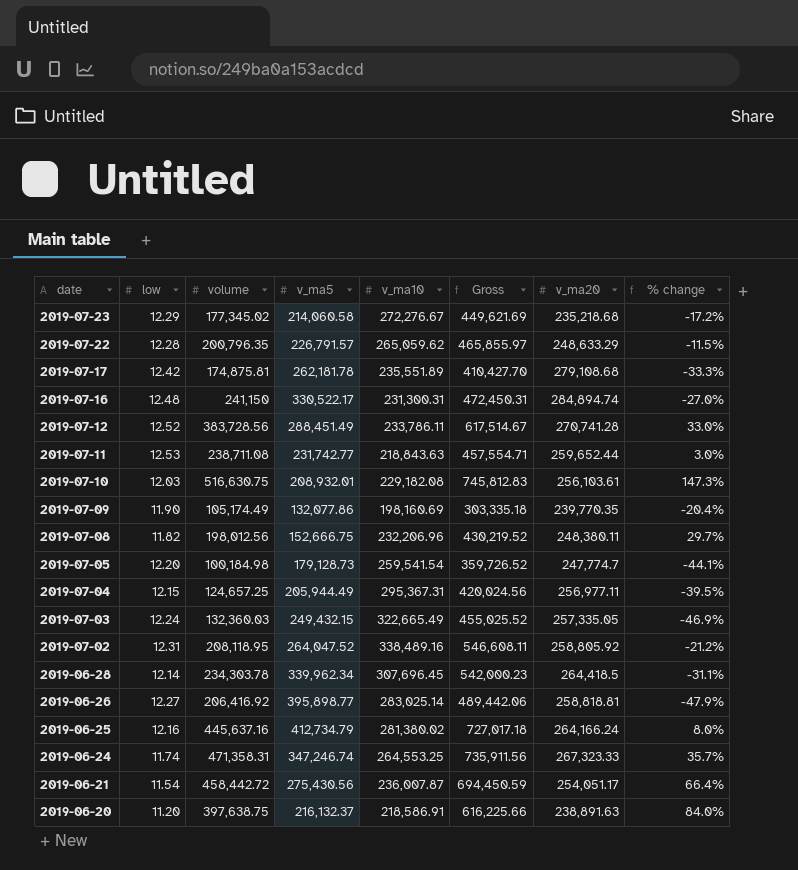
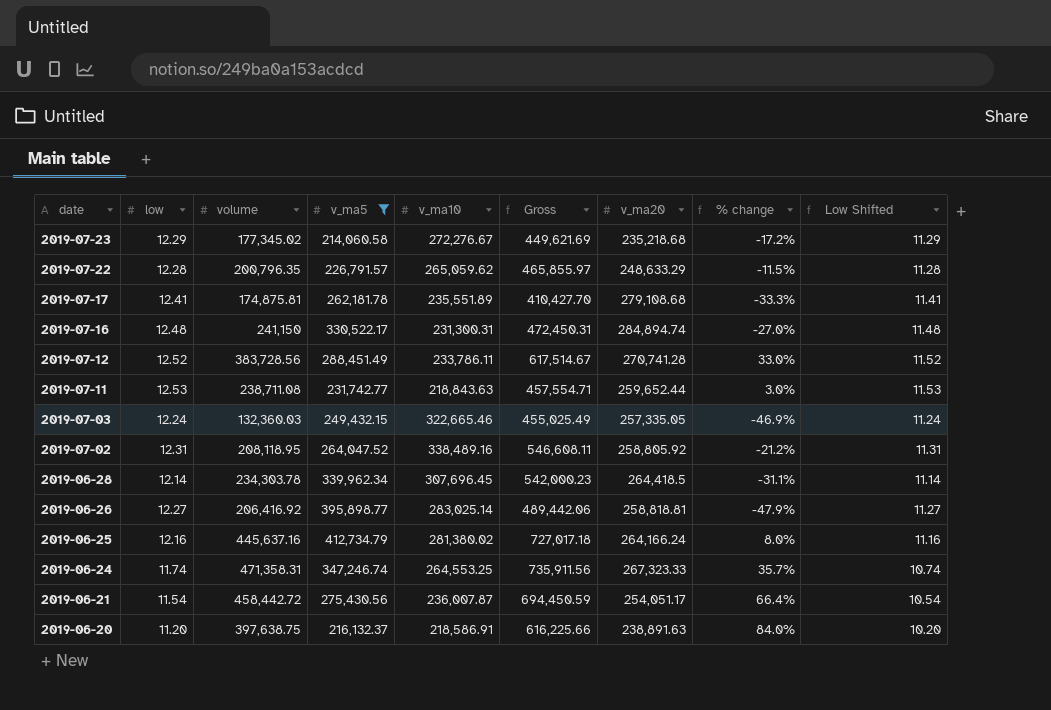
filter: none -> v_ma5 >= 214,060.58
column Low Shifted | formula: none -> [low] - 1
2019-07-17 | low: 12.42 -> 12.41
2019-07-03 | v_ma10: 322,665.49 -> 322,665.46
2019-07-03 | Gross: 455,025.52 -> 455,025.49

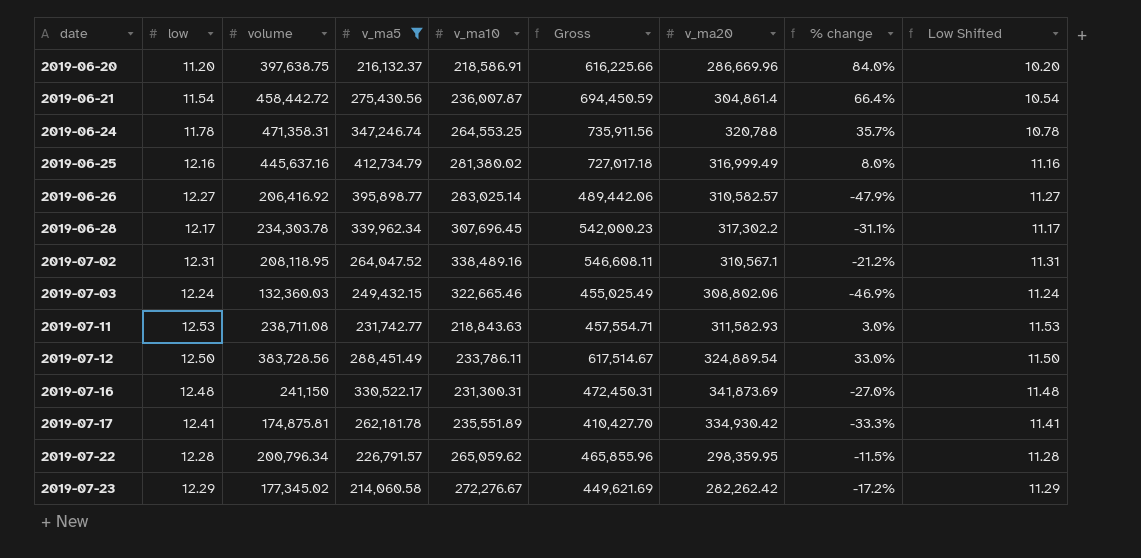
row order: date descending -> date ascending
2019-06-20 | v_ma20: 238,891.63 -> 286,669.96
2019-06-21 | v_ma20: 254,051.17 -> 304,861.4
2019-06-24 | low: 11.74 -> 11.78
2019-06-24 | v_ma20: 267,323.33 -> 320,788
2019-06-24 | Low Shifted: 10.74 -> 10.78
2019-06-25 | v_ma20: 264,166.24 -> 316,999.49
2019-06-26 | v_ma20: 258,818.81 -> 310,582.57
2019-06-28 | low: 12.14 -> 12.17
2019-06-28 | v_ma20: 264,418.5 -> 317,302.2
2019-06-28 | Low Shifted: 11.14 -> 11.17
2019-07-02 | v_ma20: 258,805.92 -> 310,567.1
2019-07-03 | v_ma20: 257,335.05 -> 308,802.06
2019-07-11 | v_ma20: 259,652.44 -> 311,582.93
2019-07-12 | low: 12.52 -> 12.50
2019-07-12 | v_ma20: 270,741.28 -> 324,889.54
2019-07-12 | Low Shifted: 11.52 -> 11.50
2019-07-16 | v_ma20: 284,894.74 -> 341,873.69
2019-07-17 | v_ma20: 279,108.68 -> 334,930.42
2019-07-22 | volume: 200,796.35 -> 200,796.34
2019-07-22 | Gross: 465,855.97 -> 465,855.96
2019-07-22 | v_ma20: 248,633.29 -> 298,359.95
2019-07-23 | v_ma20: 235,218.68 -> 282,262.42

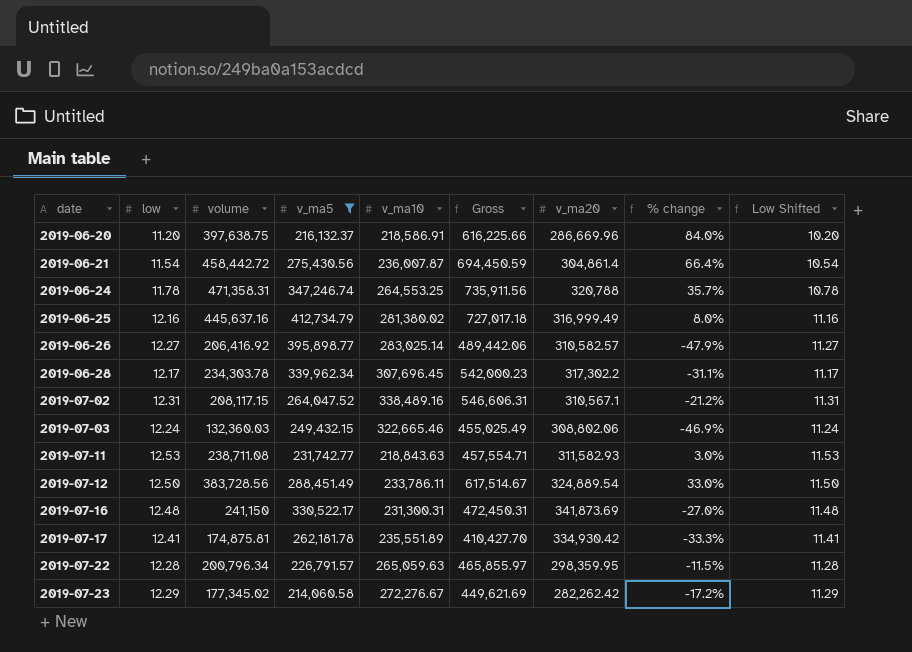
2019-07-02 | volume: 208,118.95 -> 208,117.15
2019-07-02 | Gross: 546,608.11 -> 546,606.31
2019-07-22 | v_ma10: 265,059.62 -> 265,059.63
2019-07-22 | Gross: 465,855.96 -> 465,855.97

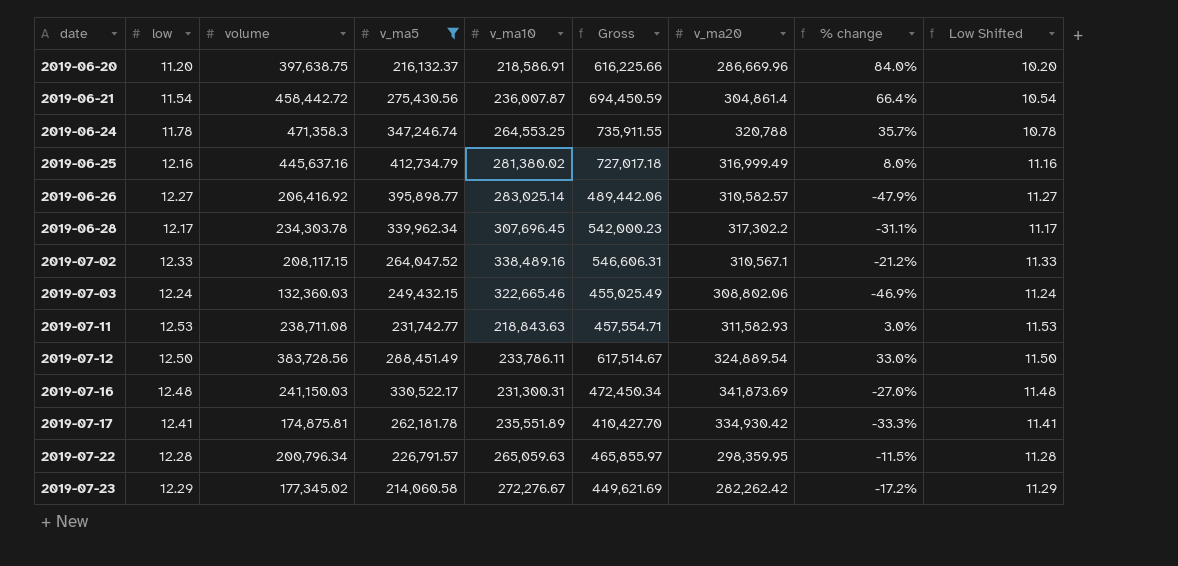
2019-06-24 | volume: 471,358.31 -> 471,358.3
2019-06-24 | Gross: 735,911.56 -> 735,911.55
2019-07-02 | low: 12.31 -> 12.33
2019-07-02 | Low Shifted: 11.31 -> 11.33
2019-07-16 | volume: 241,150 -> 241,150.03
2019-07-16 | Gross: 472,450.31 -> 472,450.34

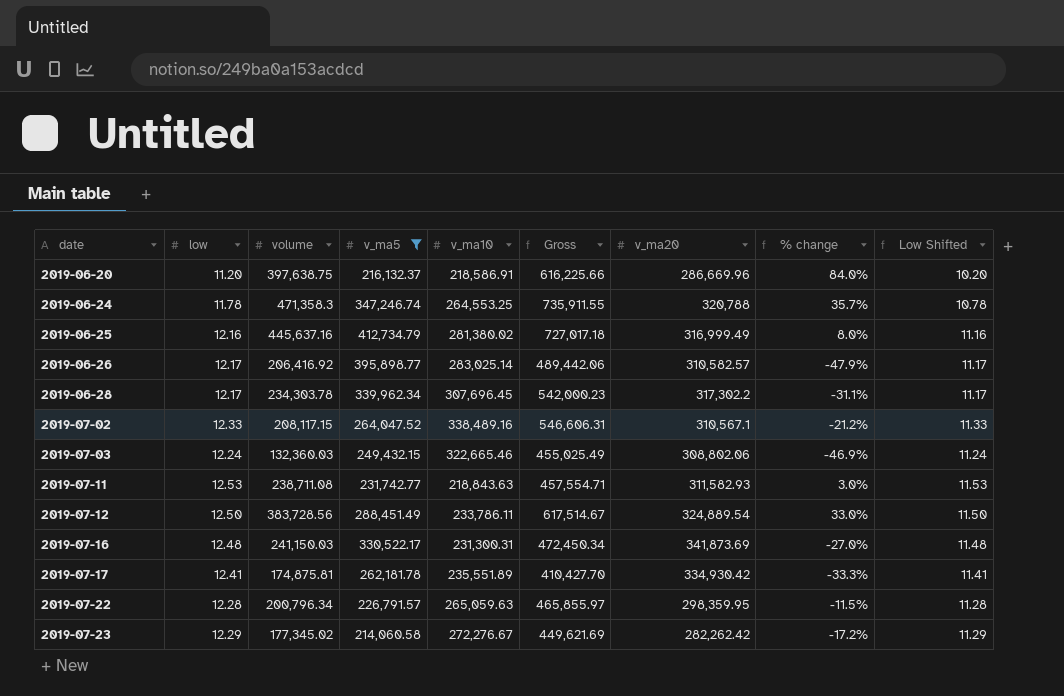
row 2019-06-21: 11.54 | 458,442.72 | 275,430.56 | 236,007.87 | 694,450.59 | 304,861.4 | 66.4% | 10.54 -> none
2019-06-26 | low: 12.27 -> 12.17
2019-06-26 | Low Shifted: 11.27 -> 11.17

